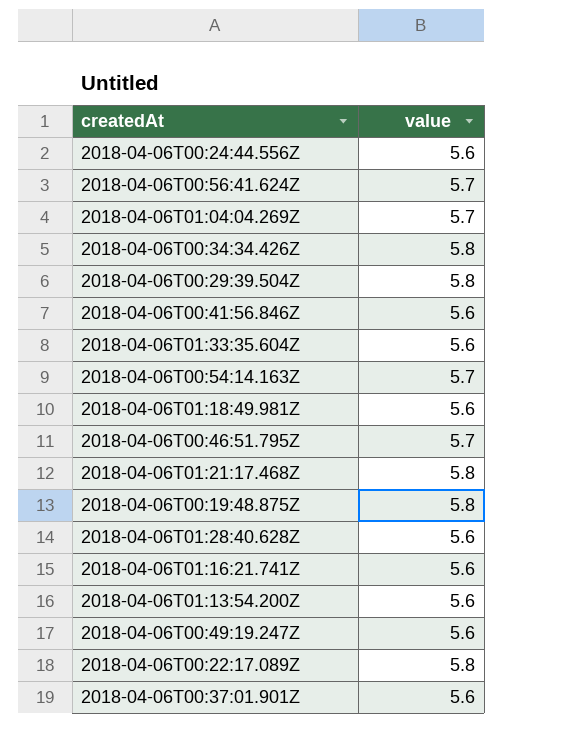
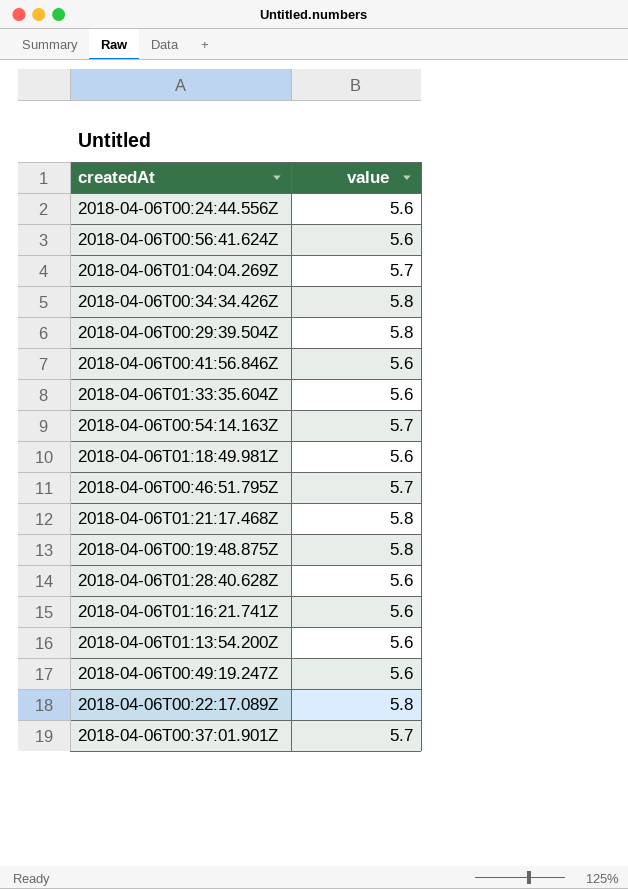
2018-04-06T00:56:41.624Z | value: 5.7 -> 5.6
2018-04-06T00:37:01.901Z | value: 5.6 -> 5.7

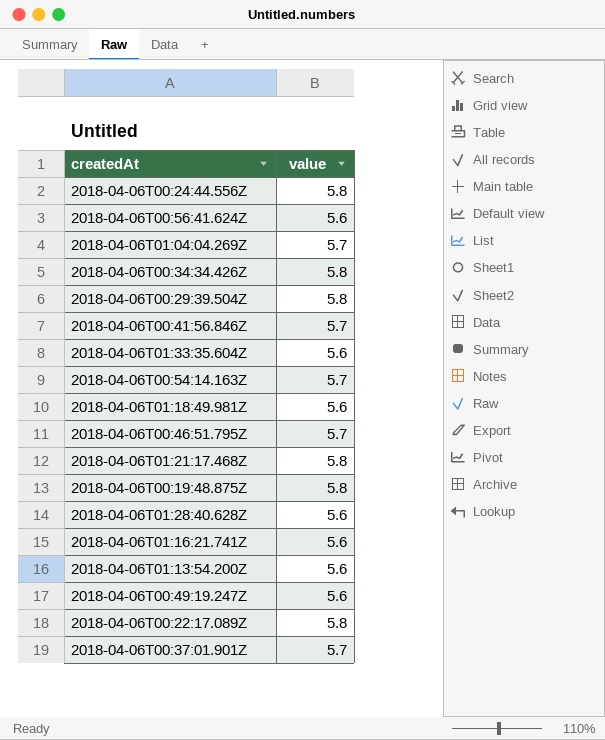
2018-04-06T00:24:44.556Z | value: 5.6 -> 5.8
2018-04-06T00:41:56.846Z | value: 5.6 -> 5.7

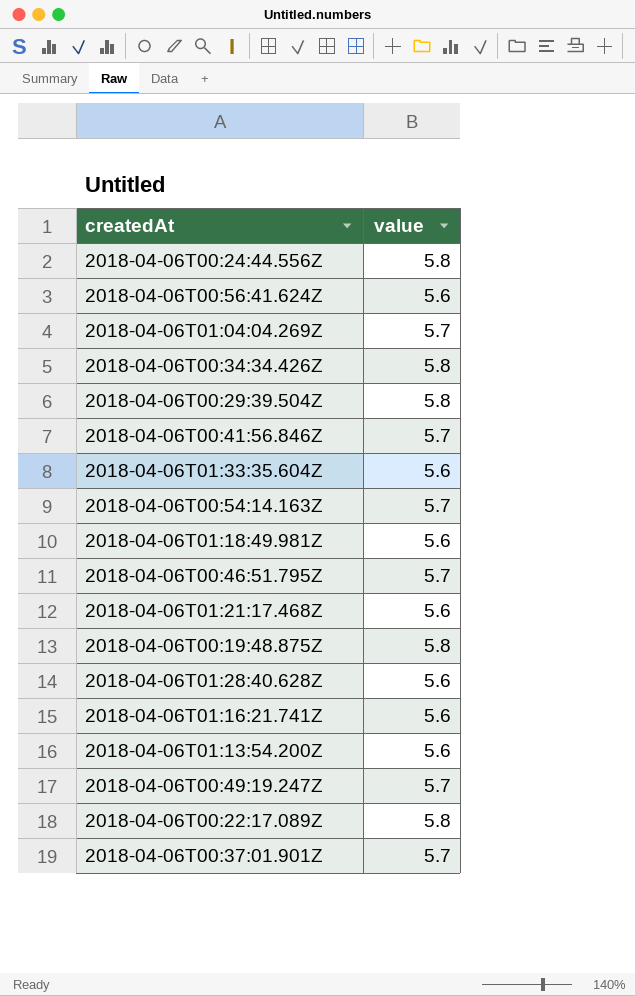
2018-04-06T01:21:17.468Z | value: 5.8 -> 5.6
2018-04-06T00:49:19.247Z | value: 5.6 -> 5.7

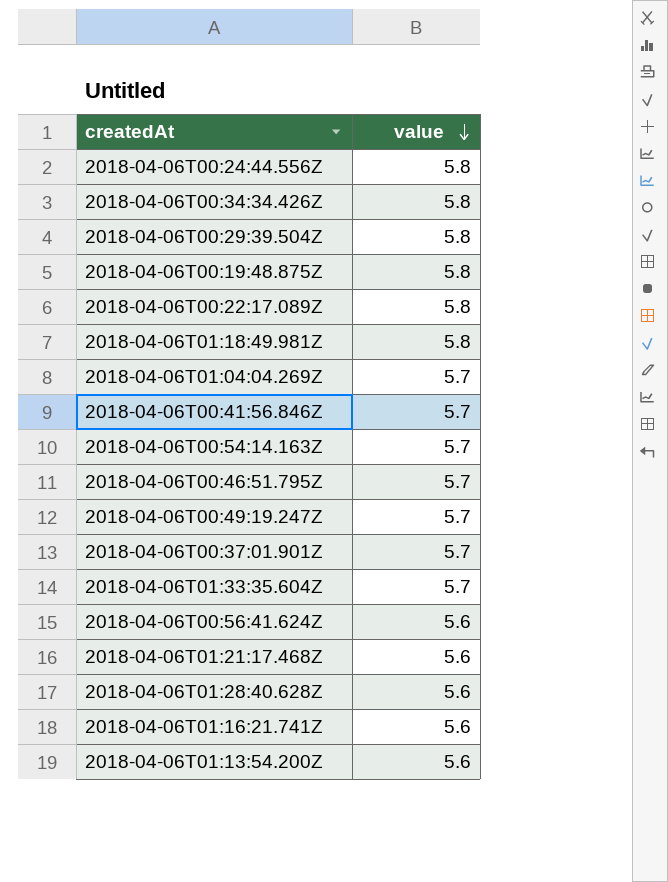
row order: none -> value descending
2018-04-06T01:18:49.981Z | value: 5.6 -> 5.8
2018-04-06T01:33:35.604Z | value: 5.6 -> 5.7

